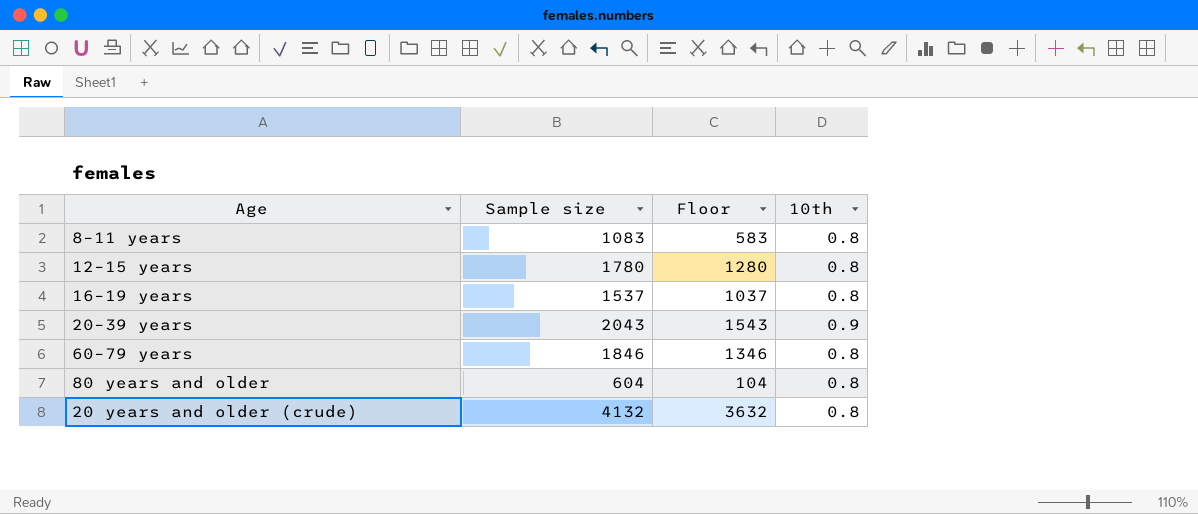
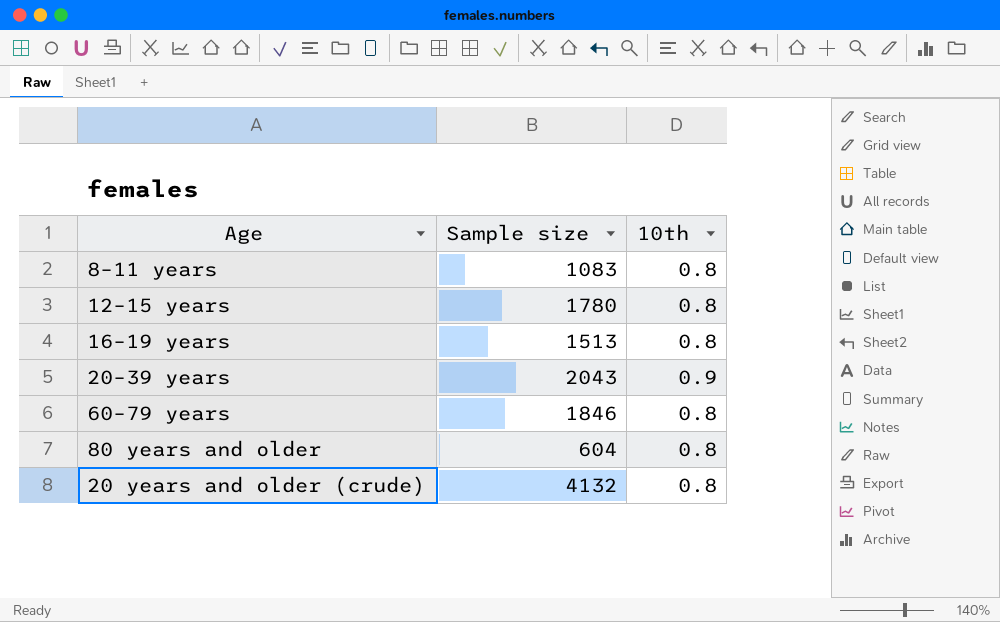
column Floor | formula: [Sample size] - 500 -> none
16–19 years | Sample size: 1537 -> 1513

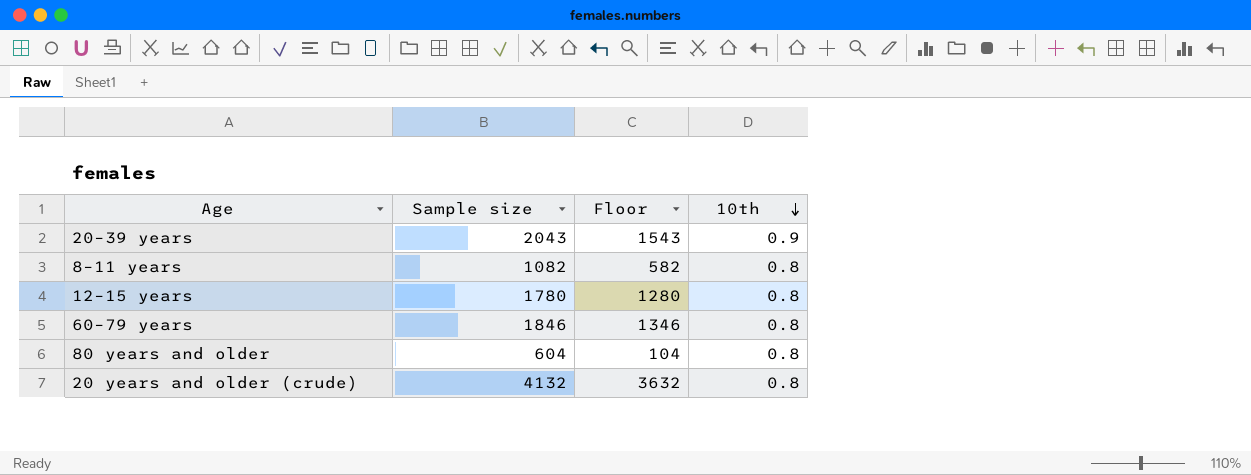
row order: none -> 10th descending
column Floor | formula: none -> [Sample size] - 500
row 16–19 years: 1513 | 0.8 -> none
8–11 years | Sample size: 1083 -> 1082

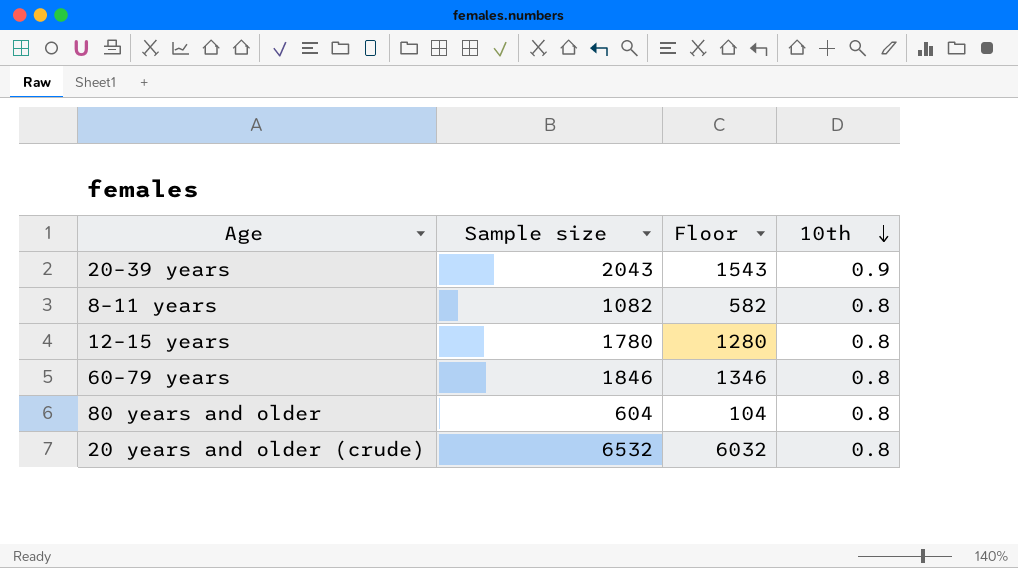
20 years and older (crude) | Sample size: 4132 -> 6532
20 years and older (crude) | Floor: 3632 -> 6032

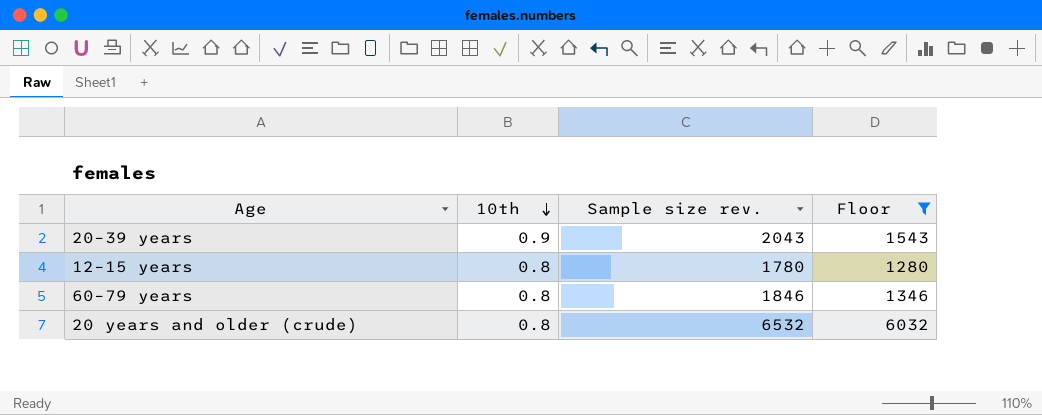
filter: none -> Floor >= 1280
column 10th | position: 4 -> 2
column name: Sample size -> Sample size rev.

